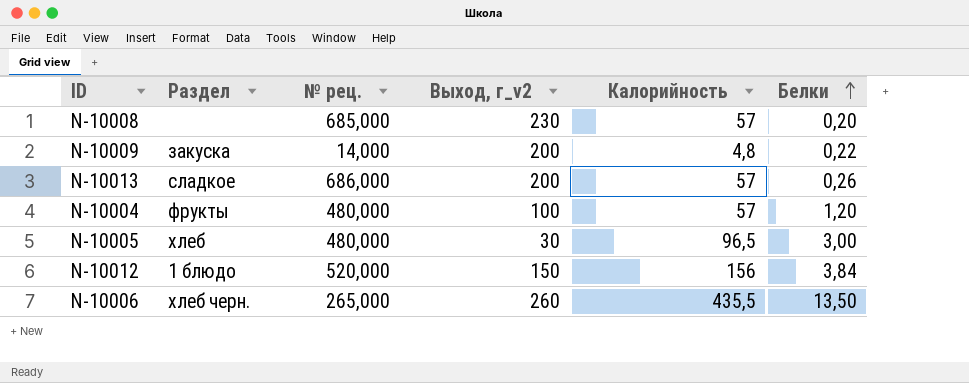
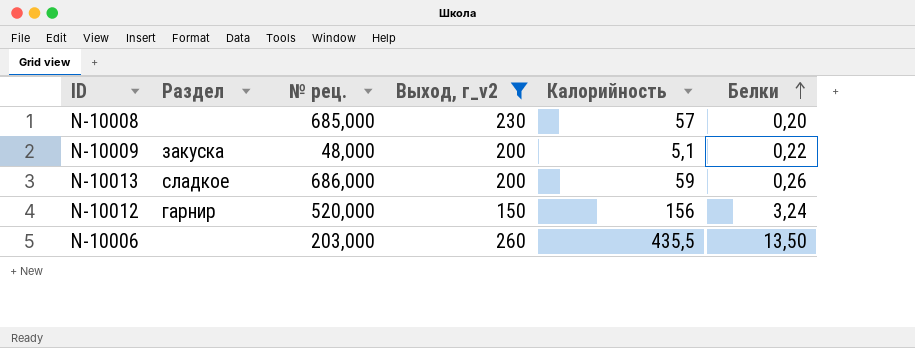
filter: none -> Выход, г_v2 >= 150
N-10009 | № рец.: 14,000 -> 48,000
N-10009 | Калорийность: 4,8 -> 5,1
N-10013 | Калорийность: 57 -> 59
N-10012 | Раздел: 1 блюдо -> гарнир
N-10012 | Белки: 3,84 -> 3,24
N-10006 | Раздел: хлеб черн. -> none
N-10006 | № рец.: 265,000 -> 203,000

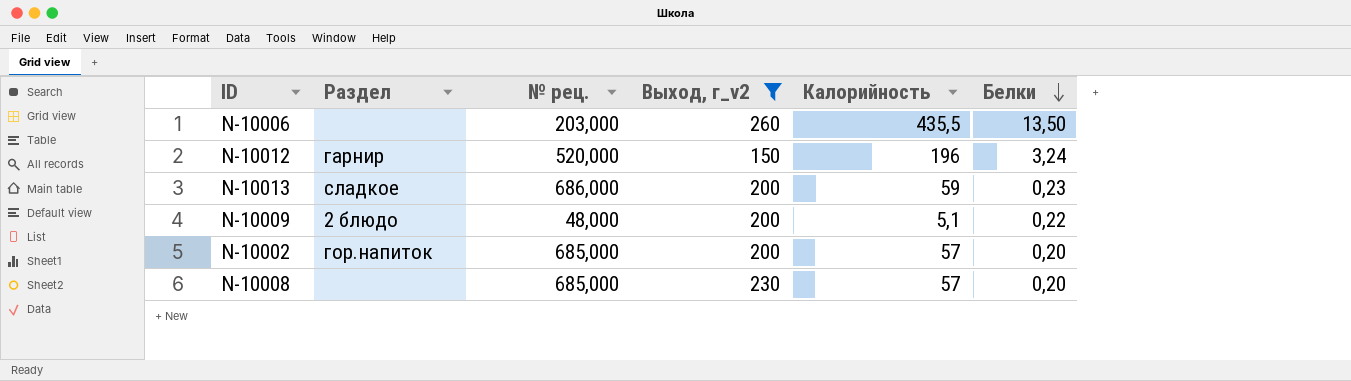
row order: Белки ascending -> Белки descending
N-10012 | Калорийность: 156 -> 196
N-10013 | Белки: 0,26 -> 0,23
N-10009 | Раздел: закуска -> 2 блюдо
row N-10002: none -> гор.напиток | 685,000 | 200 | 57 | 0,20

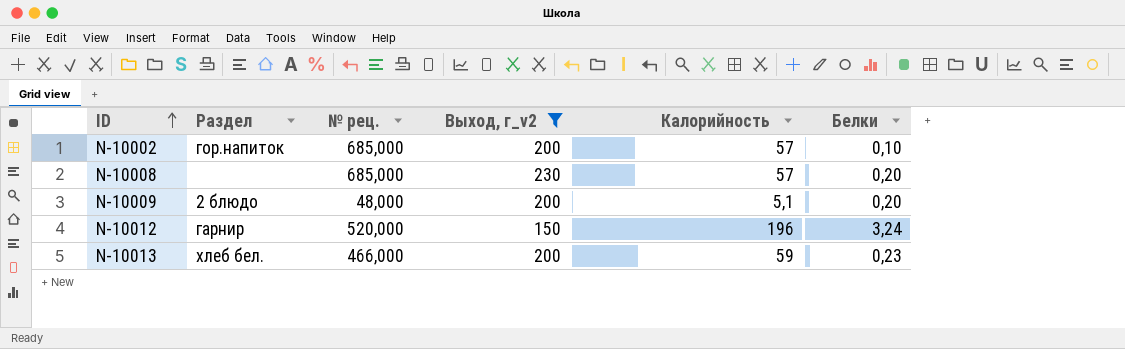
row order: Белки descending -> ID ascending
row N-10006: none | 203,000 | 260 | 435,5 | 13,50 -> none
N-10002 | Белки: 0,20 -> 0,10
N-10009 | Белки: 0,22 -> 0,20
N-10013 | Раздел: сладкое -> хлеб бел.
N-10013 | № рец.: 686,000 -> 466,000

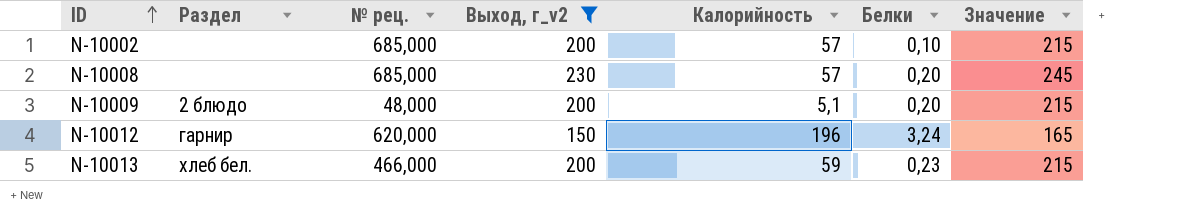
column Значение | formula: none -> [Выход, г_v2] + 15
N-10002 | Раздел: гор.напиток -> none
N-10012 | № рец.: 520,000 -> 620,000

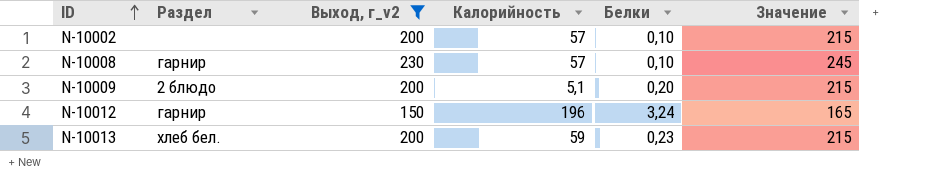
column № рец. | position: 3 -> none
N-10008 | Раздел: none -> гарнир
N-10008 | Белки: 0,20 -> 0,10

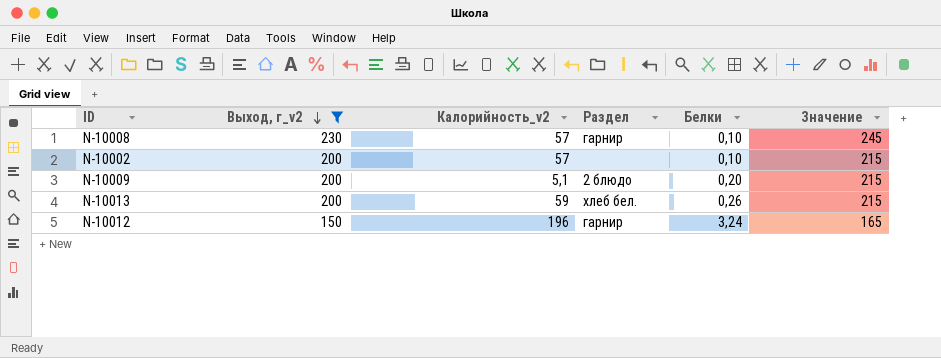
row order: ID ascending -> Выход, г_v2 descending
column name: Калорийность -> Калорийность_v2
column Раздел | position: 2 -> 4
N-10013 | Белки: 0,23 -> 0,26

